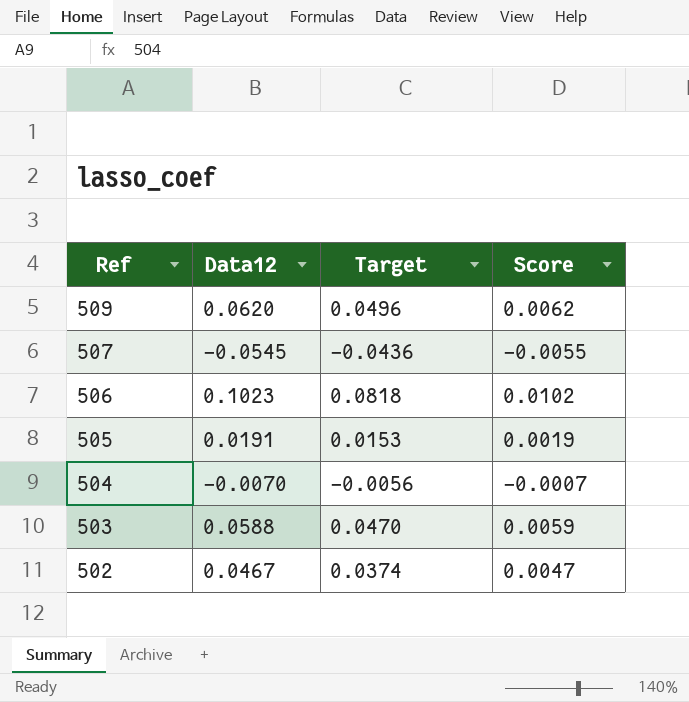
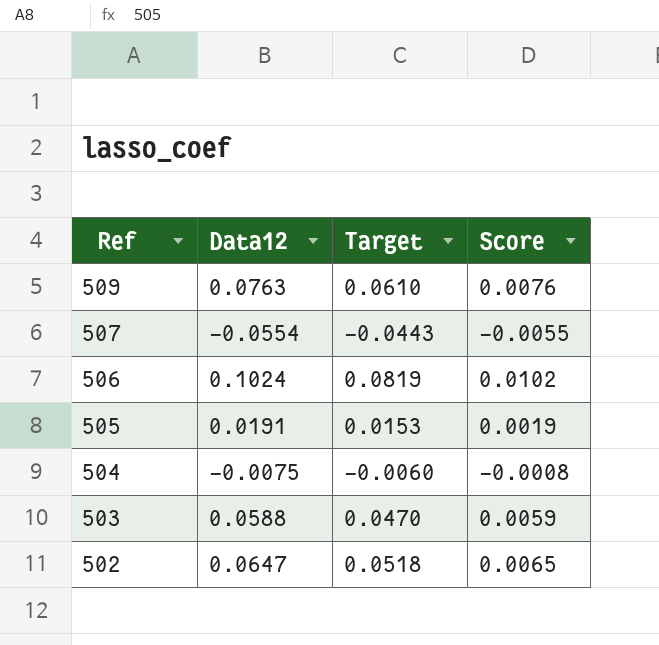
509 | Data12: 0.0620 -> 0.0763
509 | Target: 0.0496 -> 0.0610
509 | Score: 0.0062 -> 0.0076
507 | Data12: -0.0545 -> -0.0554
507 | Target: -0.0436 -> -0.0443
506 | Data12: 0.1023 -> 0.1024
506 | Target: 0.0818 -> 0.0819
504 | Data12: -0.0070 -> -0.0075
504 | Target: -0.0056 -> -0.0060
504 | Score: -0.0007 -> -0.0008
502 | Data12: 0.0467 -> 0.0647
502 | Target: 0.0374 -> 0.0518
502 | Score: 0.0047 -> 0.0065

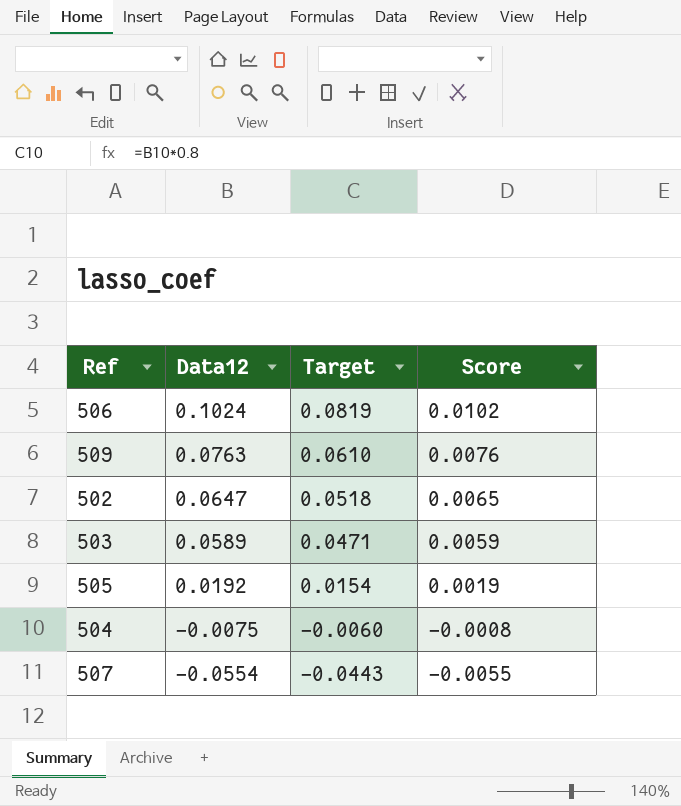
row order: Ref descending -> Data12 descending
503 | Data12: 0.0588 -> 0.0589
503 | Target: 0.0470 -> 0.0471
505 | Data12: 0.0191 -> 0.0192
505 | Target: 0.0153 -> 0.0154

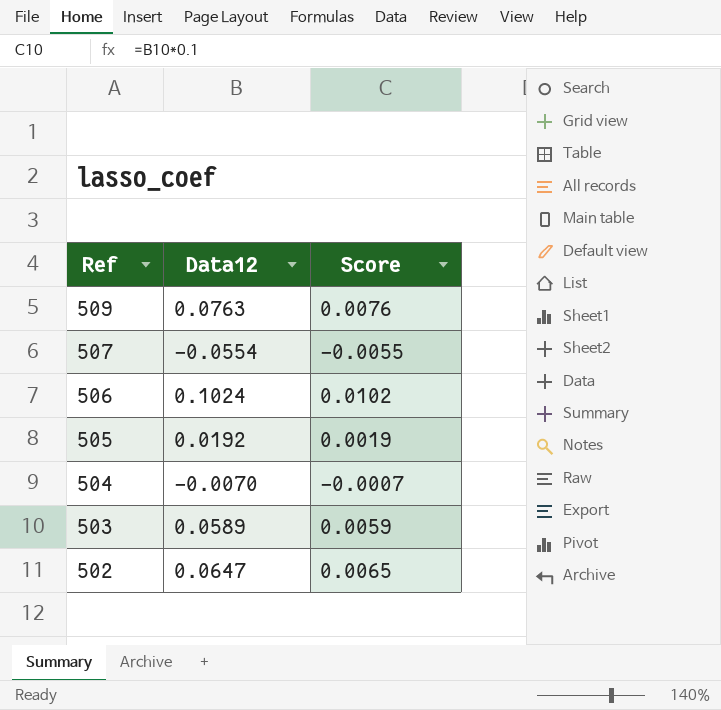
row order: Data12 descending -> Ref descending
column Target | formula: [Data12] * 0.8 -> none
504 | Data12: -0.0075 -> -0.0070
504 | Score: -0.0008 -> -0.0007

